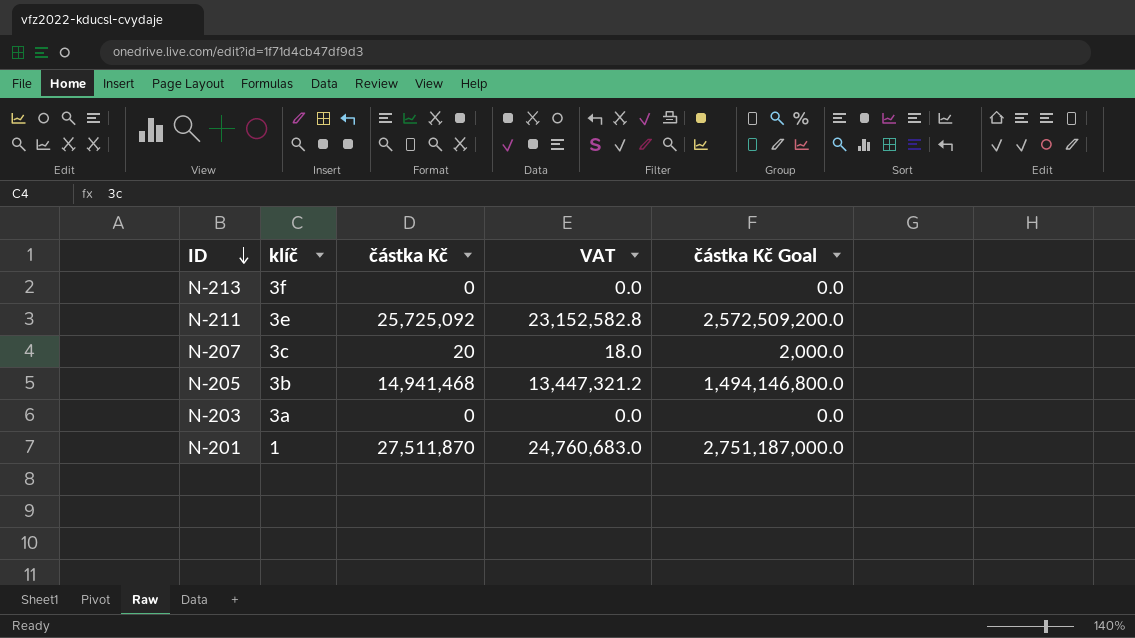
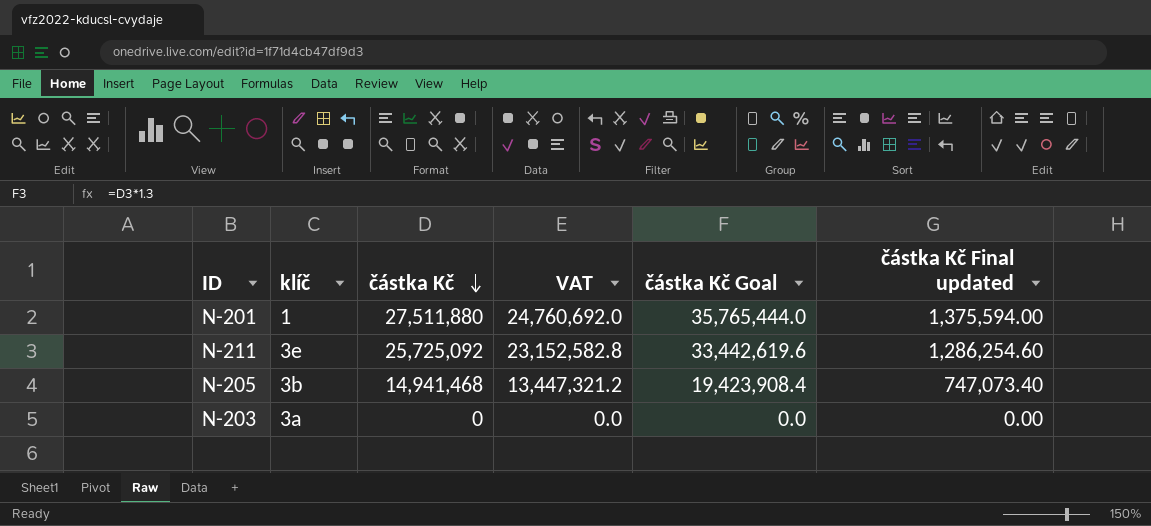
row order: ID descending -> částka Kč descending
column částka Kč Goal | formula: [částka Kč] * 100 -> [částka Kč] * 1.3
column částka Kč Final updated | formula: none -> [částka Kč] * 0.05
row N-213: 3f | 0 | 0.0 | 0.0 -> none
row N-207: 3c | 20 | 18.0 | 2,000.0 -> none
N-201 | částka Kč: 27,511,870 -> 27,511,880
N-201 | VAT: 24,760,683.0 -> 24,760,692.0

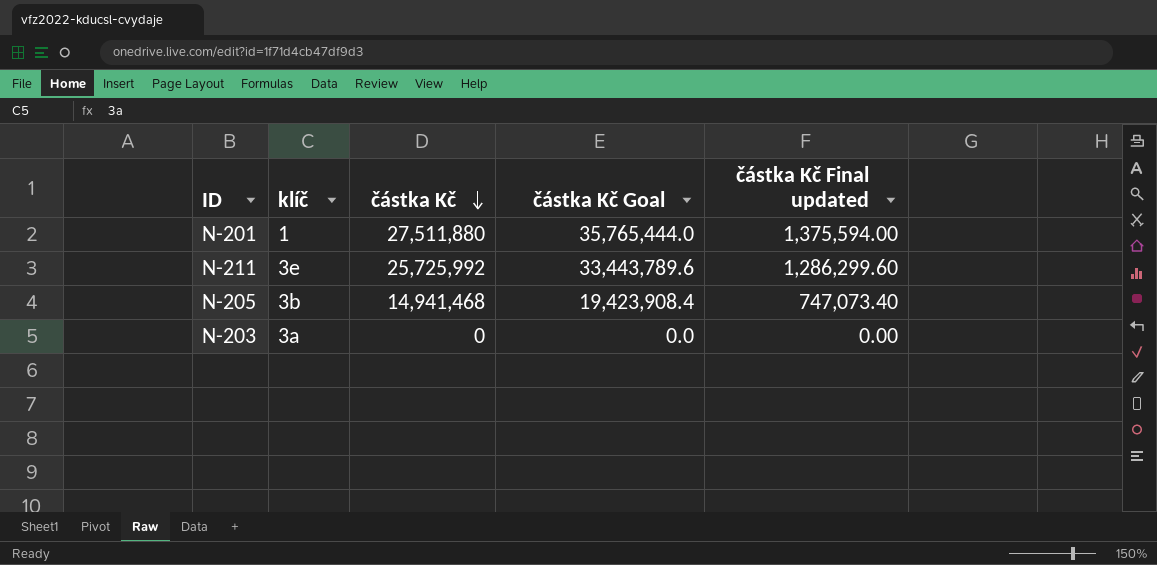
column VAT | formula: [částka Kč] * 0.9 -> none
N-211 | částka Kč: 25,725,092 -> 25,725,992
N-211 | částka Kč Goal: 33,442,619.6 -> 33,443,789.6
N-211 | částka Kč Final updated: 1,286,254.60 -> 1,286,299.60

